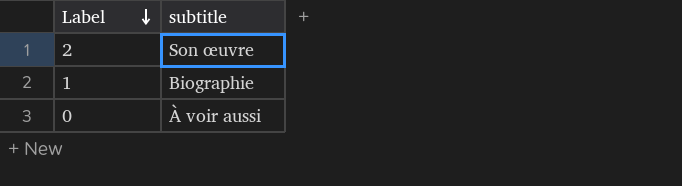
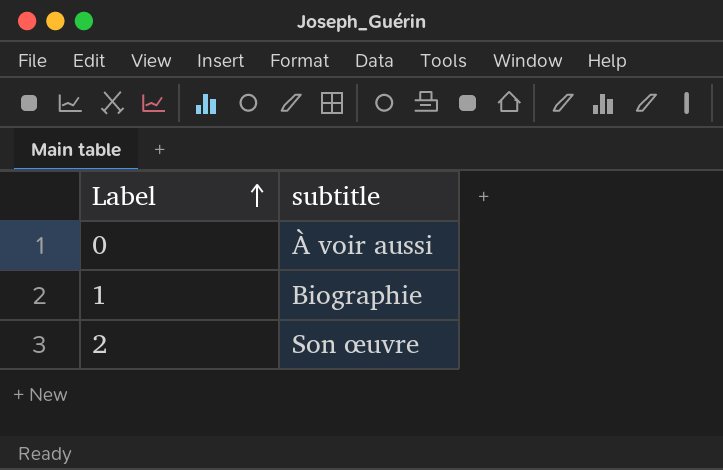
row order: Label descending -> Label ascending

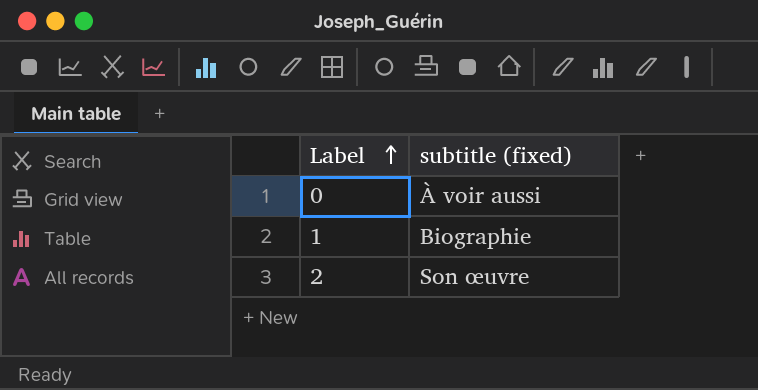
column name: subtitle -> subtitle (fixed)

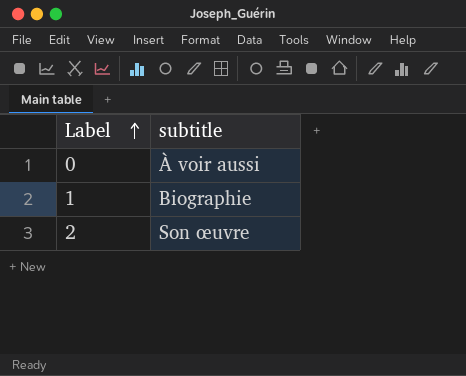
column name: subtitle (fixed) -> subtitle

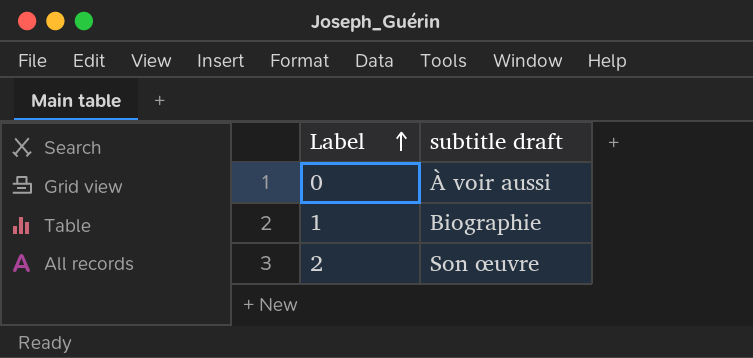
column name: subtitle -> subtitle draft

